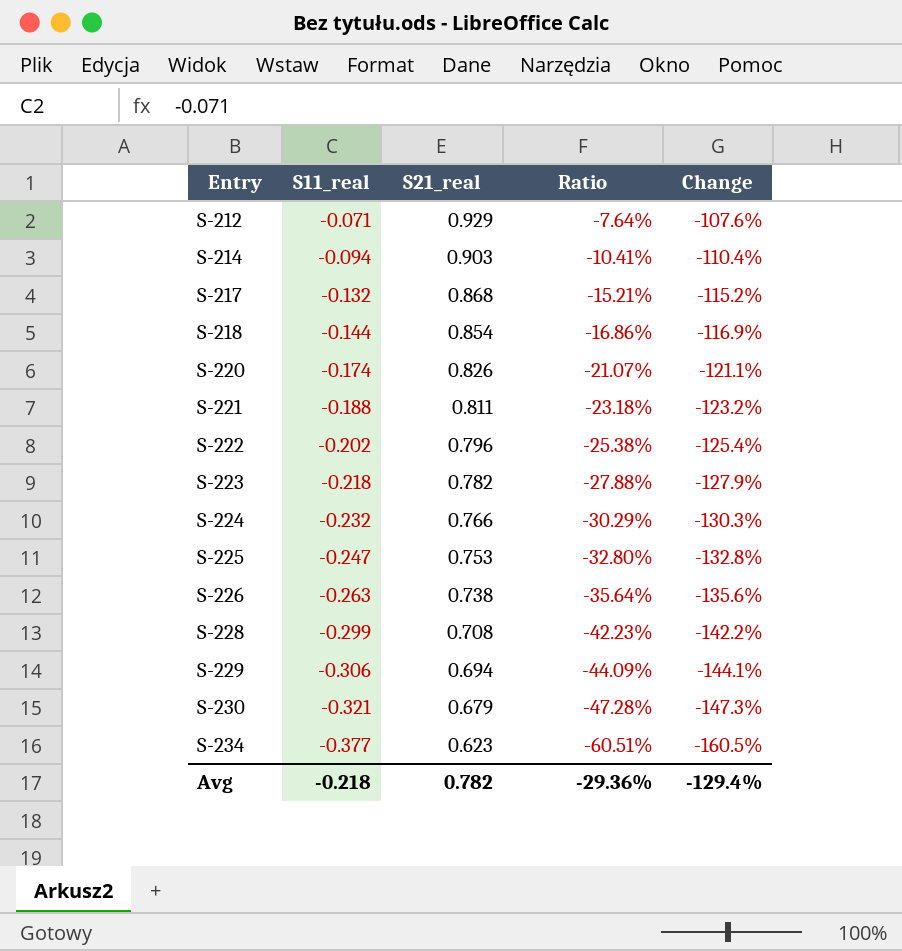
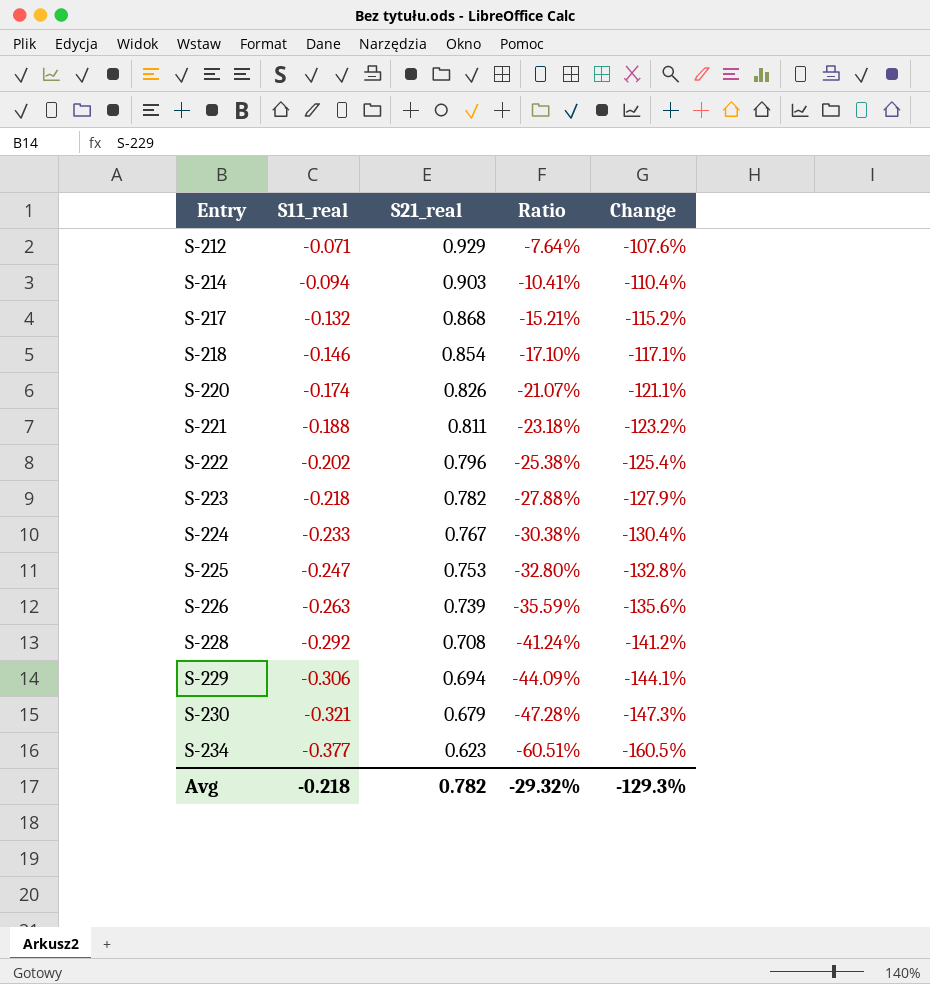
S-218 | S11_real: -0.144 -> -0.146
S-218 | Ratio: -16.86% -> -17.10%
S-218 | Change: -116.9% -> -117.1%
S-224 | S11_real: -0.232 -> -0.233
S-224 | S21_real: 0.766 -> 0.767
S-224 | Ratio: -30.29% -> -30.38%
S-224 | Change: -130.3% -> -130.4%
S-226 | S21_real: 0.738 -> 0.739
S-226 | Ratio: -35.64% -> -35.59%
S-228 | S11_real: -0.299 -> -0.292
S-228 | Ratio: -42.23% -> -41.24%
S-228 | Change: -142.2% -> -141.2%
Avg | Ratio: -29.36% -> -29.32%
Avg | Change: -129.4% -> -129.3%

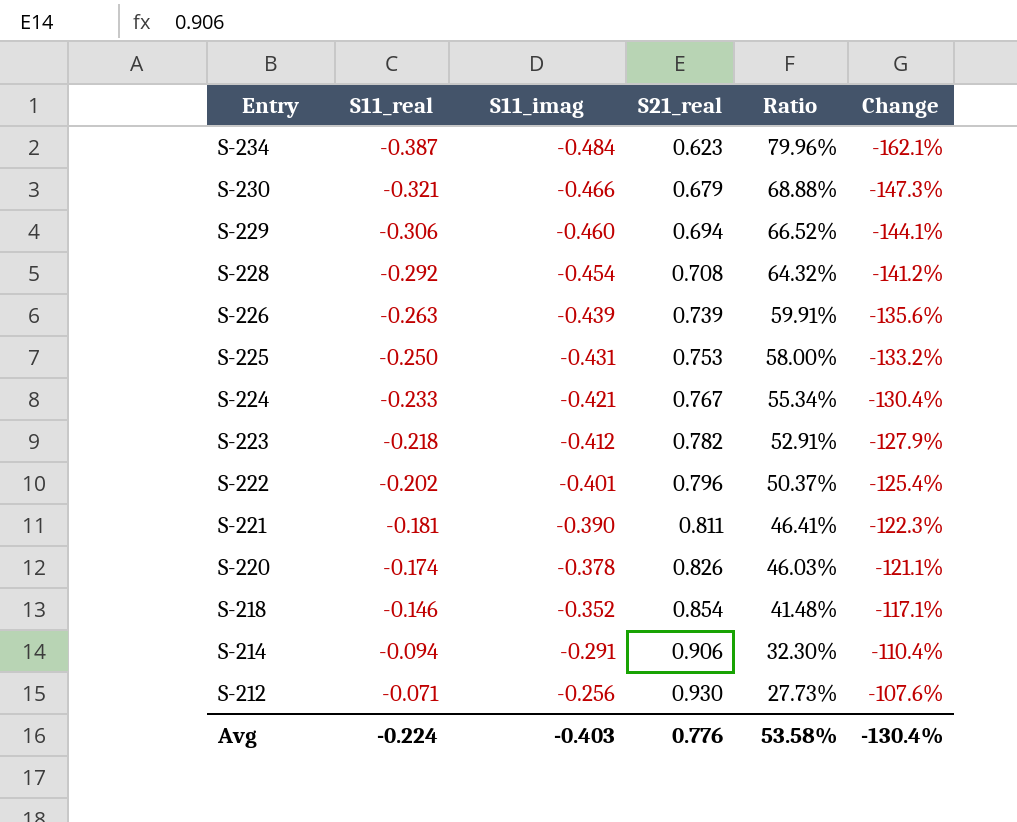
row order: Entry ascending -> Entry descending
column S11_imag | position: none -> 3
column Ratio | formula: [S11_real] / [S21_real] -> [S11_real] / [S11_imag]
row S-217: -0.132 | 0.868 | -15.21% | -115.2% -> none
S-234 | S11_real: -0.377 -> -0.387
S-234 | Change: -160.5% -> -162.1%
S-225 | S11_real: -0.247 -> -0.250
S-225 | Change: -132.8% -> -133.2%
S-221 | S11_real: -0.188 -> -0.181
S-221 | Change: -123.2% -> -122.3%
S-214 | S21_real: 0.903 -> 0.906
S-212 | S21_real: 0.929 -> 0.930
Avg | S11_real: -0.218 -> -0.224
Avg | S21_real: 0.782 -> 0.776
Avg | Ratio: -29.32% -> 53.58%
Avg | Change: -129.3% -> -130.4%

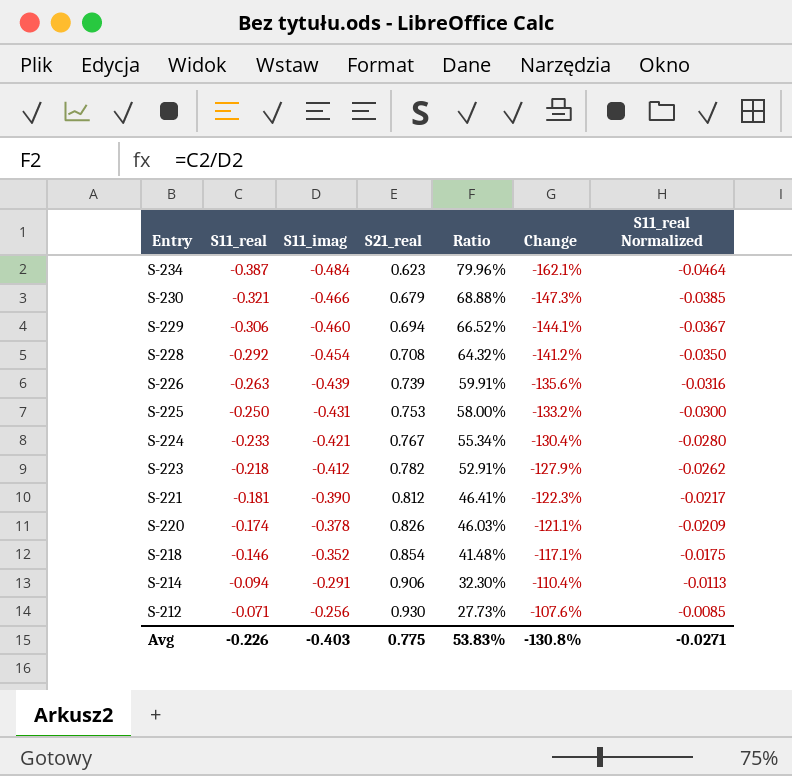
column S11_real Normalized | formula: none -> [S11_real] * 0.12
row S-222: -0.202 | -0.401 | 0.796 | 50.37% | -125.4% -> none
S-221 | S21_real: 0.811 -> 0.812
Avg | S11_real: -0.224 -> -0.226
Avg | S21_real: 0.776 -> 0.775
Avg | Ratio: 53.58% -> 53.83%
Avg | Change: -130.4% -> -130.8%

